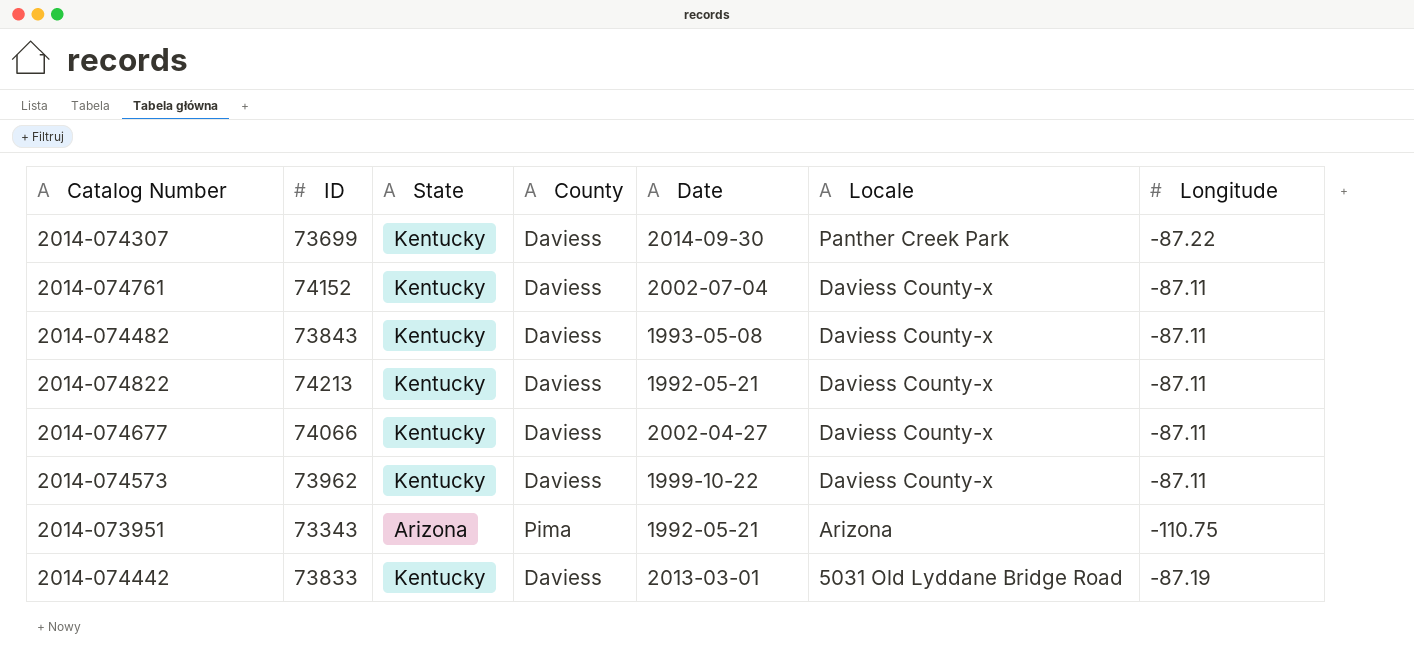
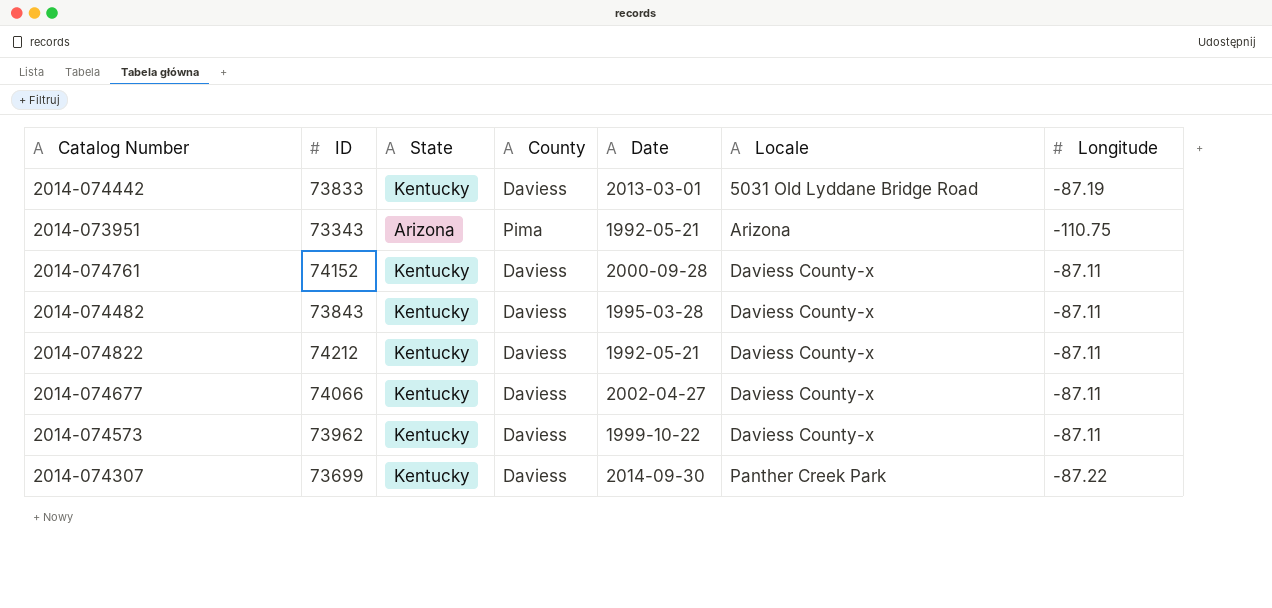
row order: Locale descending -> Locale ascending
2014-074761 | Date: 2002-07-04 -> 2000-09-28
2014-074482 | Date: 1993-05-08 -> 1995-03-28
2014-074822 | ID: 74213 -> 74212

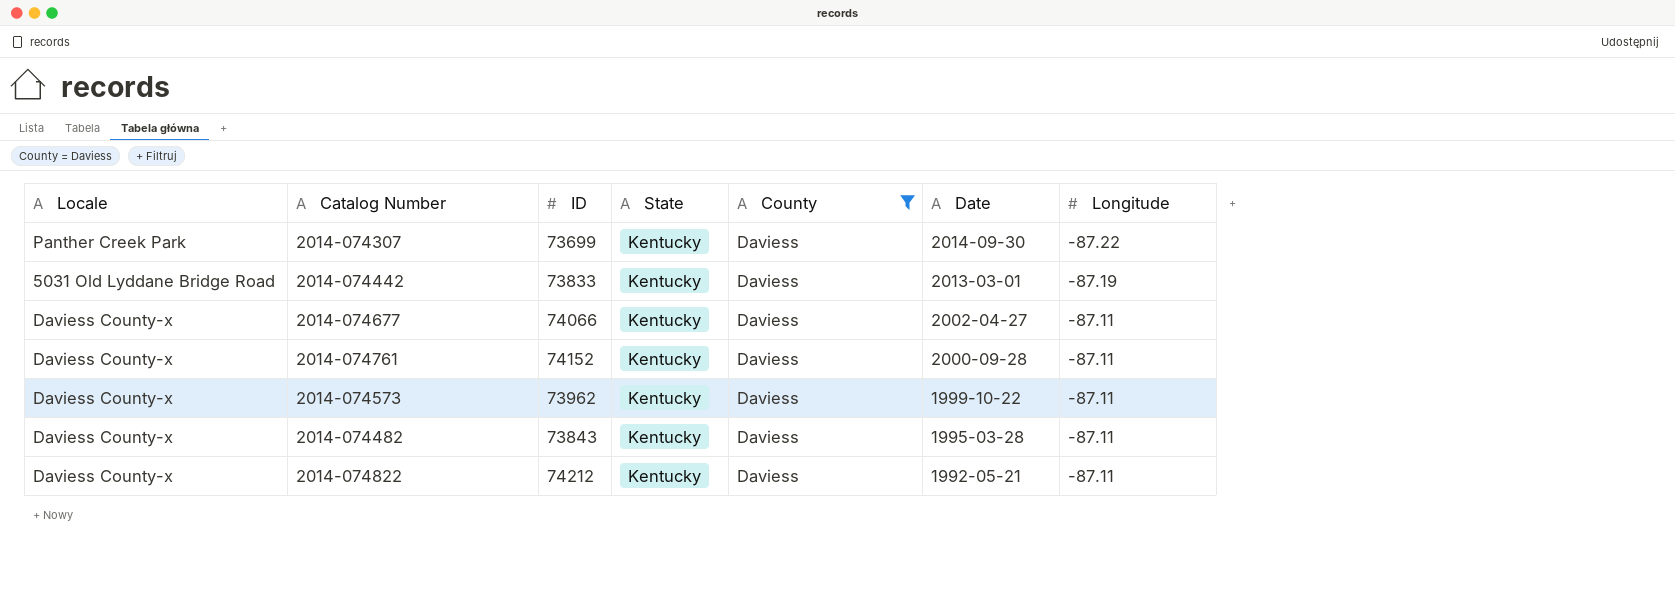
filter: none -> County = Daviess
row order: Locale ascending -> Date descending
column Locale | position: 6 -> 1

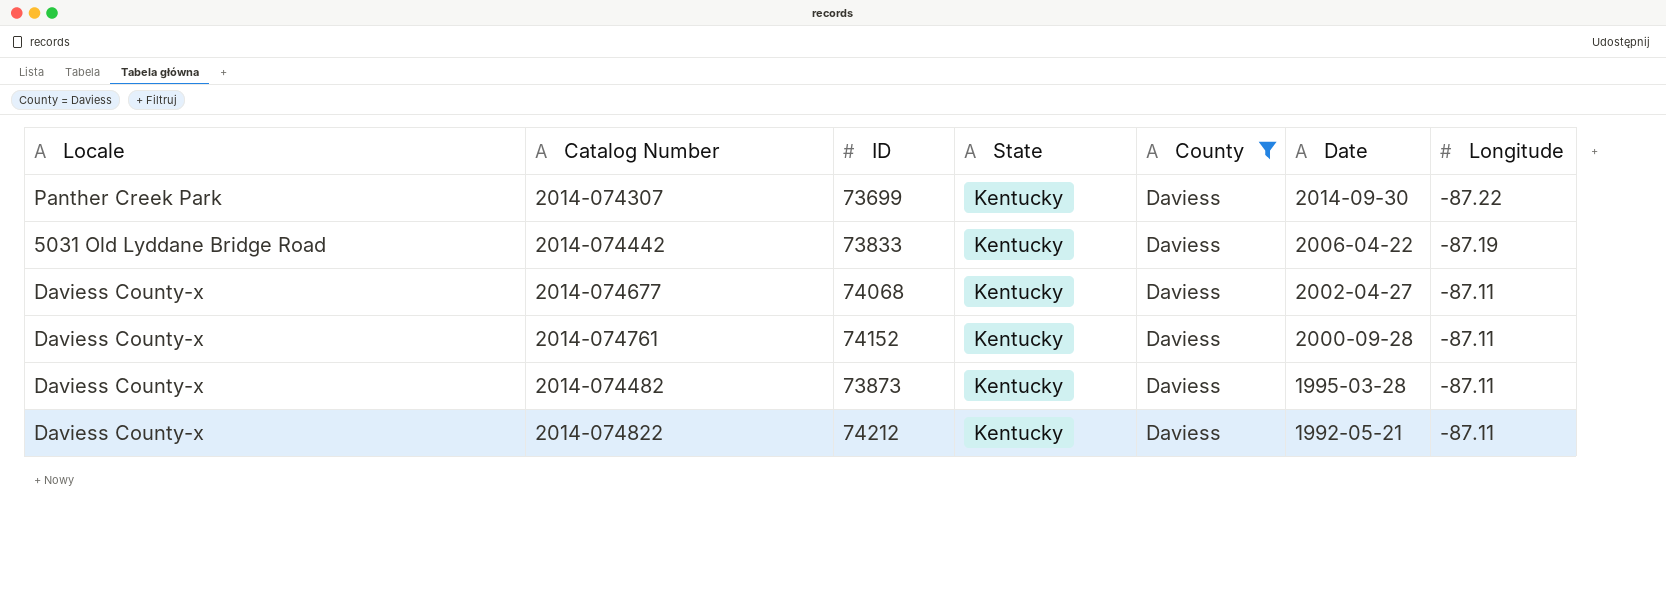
row 2014-074573: Daviess County-x | 73962 | Kentucky | Daviess | 1999-10-22 | -87.11 -> none
2014-074442 | Date: 2013-03-01 -> 2006-04-22
2014-074677 | ID: 74066 -> 74068
2014-074482 | ID: 73843 -> 73873

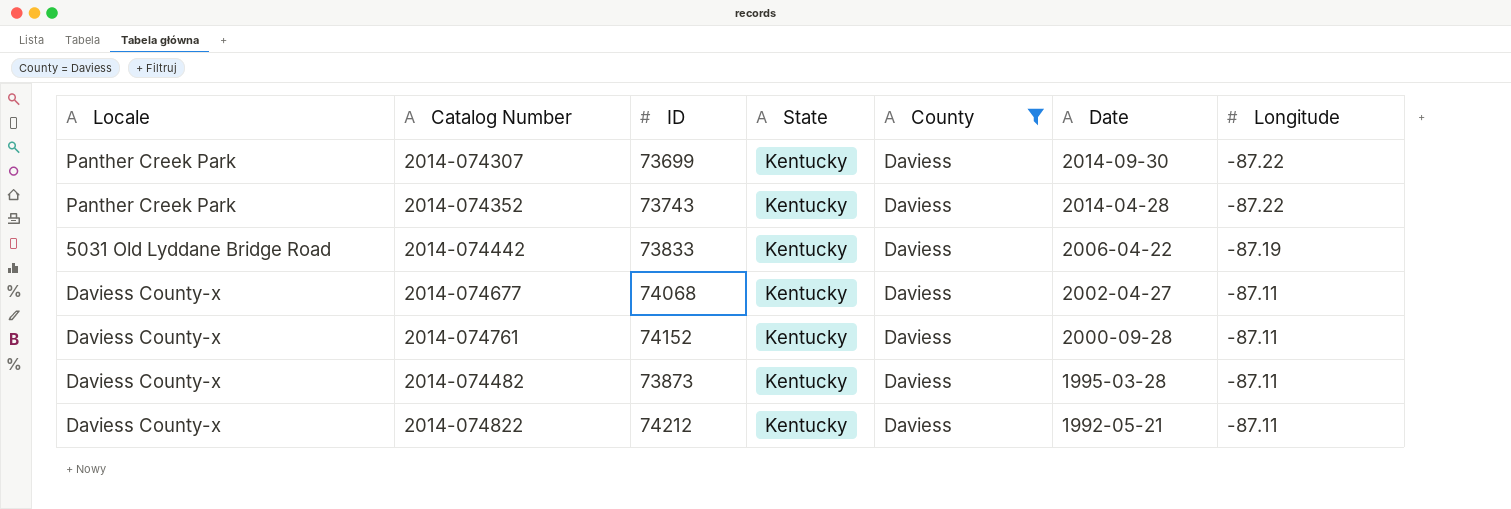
row 2014-074352: none -> Panther Creek Park | 73743 | Kentucky | Daviess | 2014-04-28 | -87.22

